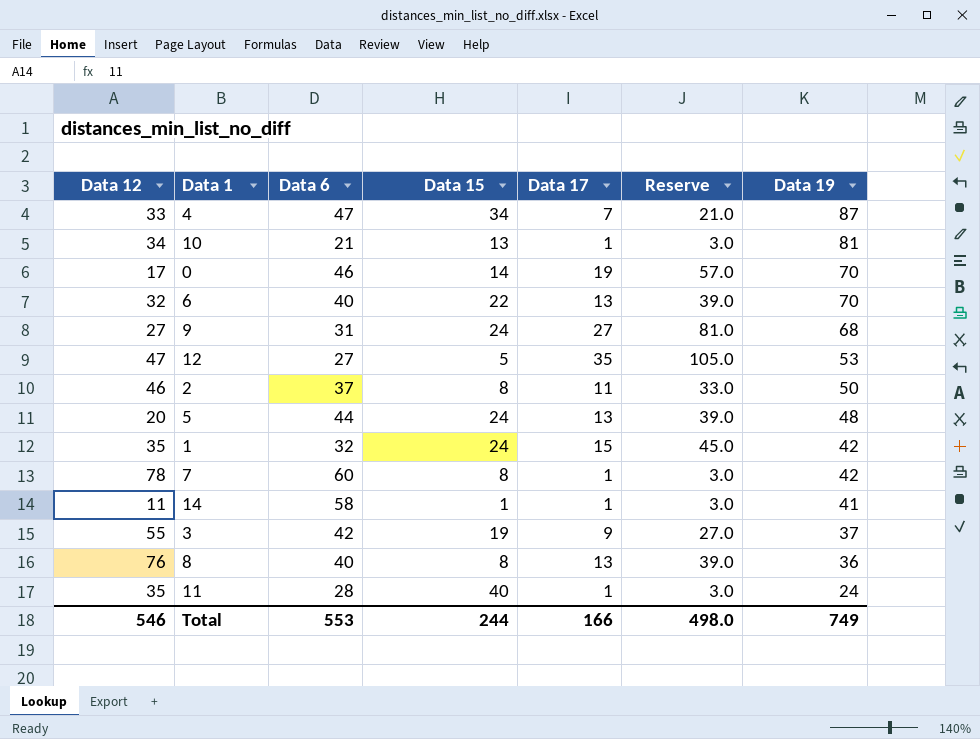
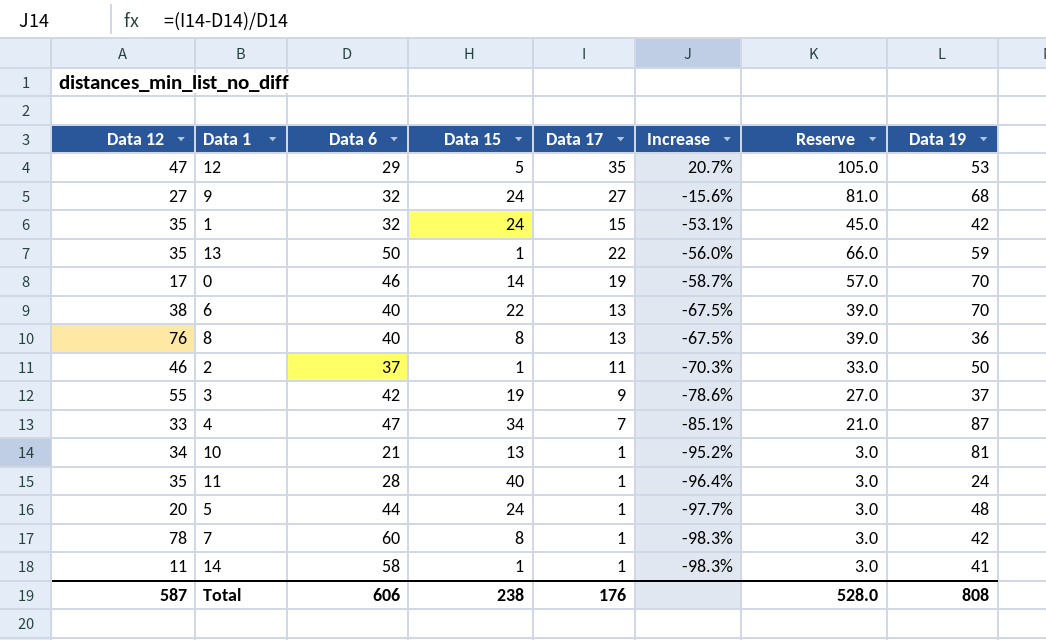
row order: Data 19 descending -> Increase descending
column Increase | formula: none -> ([Data 17] - [Data 6]) / [Data 6]
12 | Data 6: 27 -> 29
9 | Data 6: 31 -> 32
row 13: none -> 35 | 50 | 1 | 22 | -56.0% | 66.0 | 59
6 | Data 12: 32 -> 38
2 | Data 15: 8 -> 1
5 | Data 17: 13 -> 1
5 | Reserve: 39.0 -> 3.0
Total | Data 12: 546 -> 587
Total | Data 6: 553 -> 606
Total | Data 15: 244 -> 238
Total | Data 17: 166 -> 176
Total | Reserve: 498.0 -> 528.0
Total | Data 19: 749 -> 808

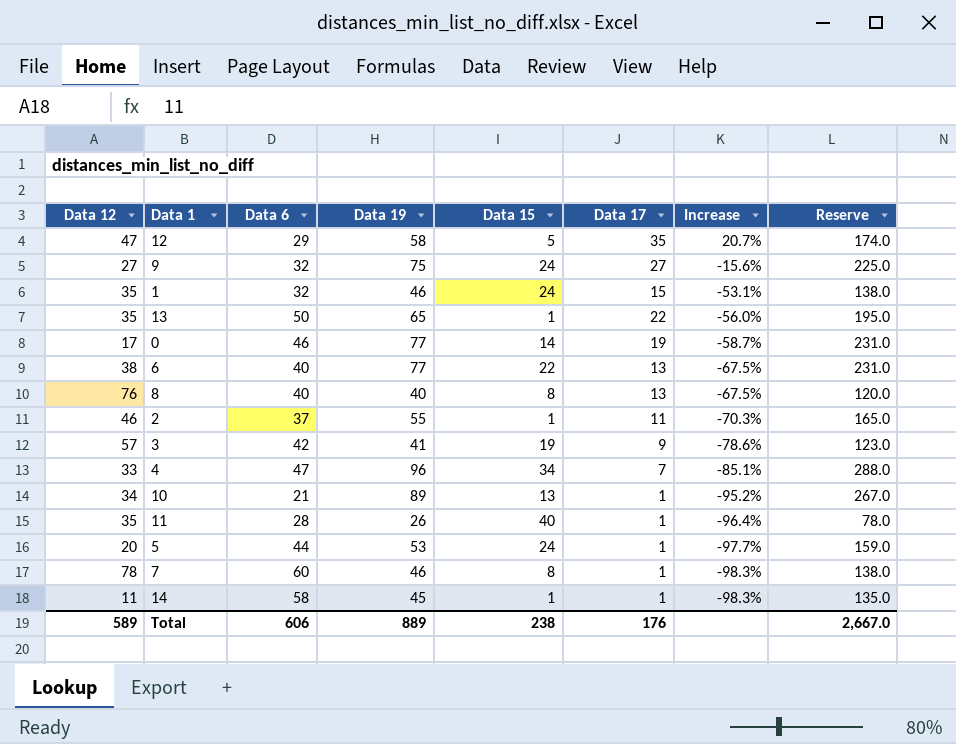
column Data 19 | position: 8 -> 4
column Reserve | formula: [Data 17] * 3 -> [Data 19] * 3
12 | Data 19: 53 -> 58
9 | Data 19: 68 -> 75
1 | Data 19: 42 -> 46
13 | Data 19: 59 -> 65
0 | Data 19: 70 -> 77
6 | Data 19: 70 -> 77
8 | Data 19: 36 -> 40
2 | Data 19: 50 -> 55
3 | Data 12: 55 -> 57
3 | Data 19: 37 -> 41
4 | Data 19: 87 -> 96
10 | Data 19: 81 -> 89
11 | Data 19: 24 -> 26
5 | Data 19: 48 -> 53
7 | Data 19: 42 -> 46
14 | Data 19: 41 -> 45
Total | Data 12: 587 -> 589
Total | Data 19: 808 -> 889
Total | Reserve: 528.0 -> 2,667.0

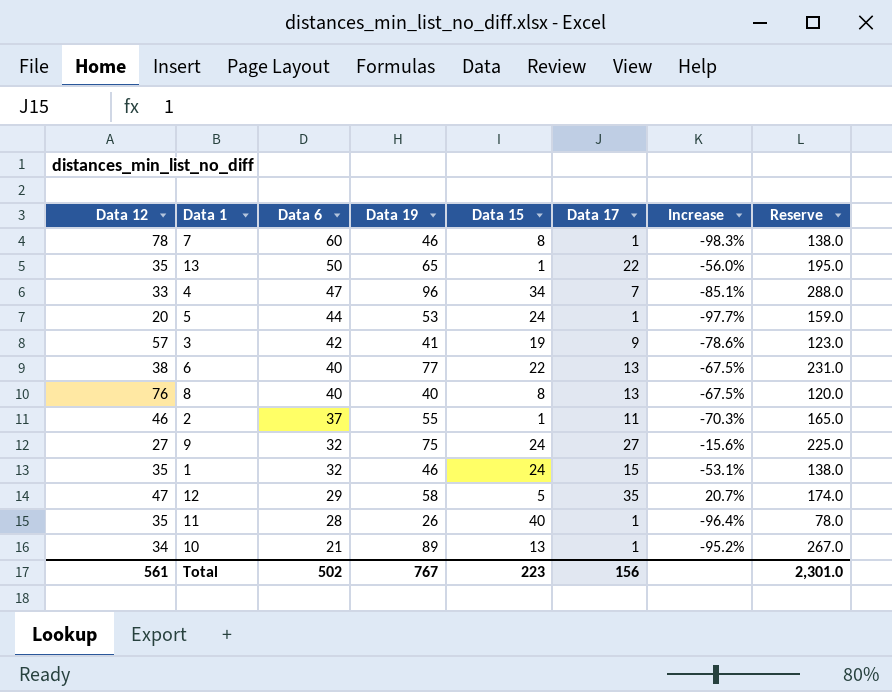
row order: Increase descending -> Data 6 descending
row 0: 17 | 46 | 77 | 14 | 19 | -58.7% | 231.0 -> none
row 14: 11 | 58 | 45 | 1 | 1 | -98.3% | 135.0 -> none
Total | Data 12: 589 -> 561
Total | Data 6: 606 -> 502
Total | Data 19: 889 -> 767
Total | Data 15: 238 -> 223
Total | Data 17: 176 -> 156
Total | Reserve: 2,667.0 -> 2,301.0

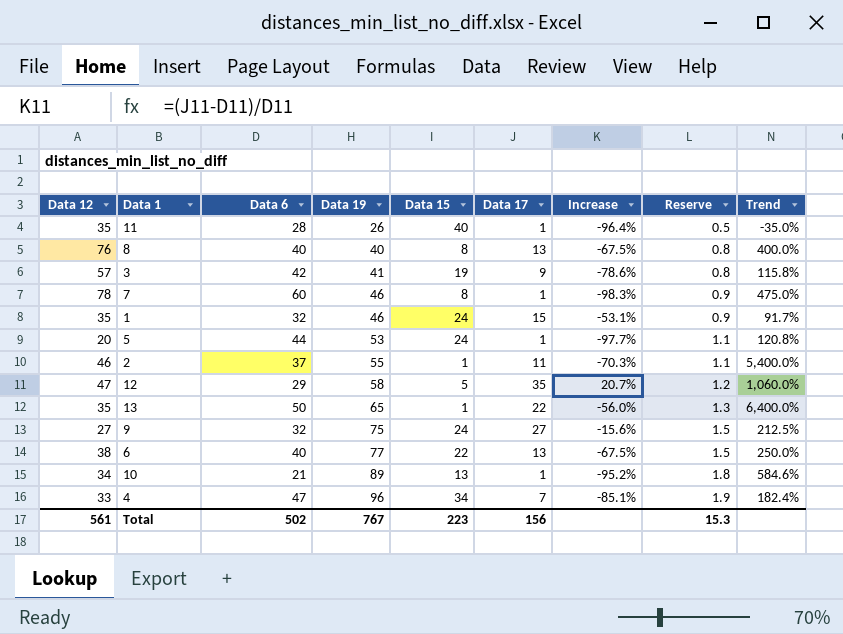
row order: Data 6 descending -> Data 19 ascending
column Reserve | formula: [Data 19] * 3 -> [Data 19] * 0.02
column Trend | formula: none -> ([Data 19] - [Data 15]) / [Data 15]
Total | Reserve: 2,301.0 -> 15.3

